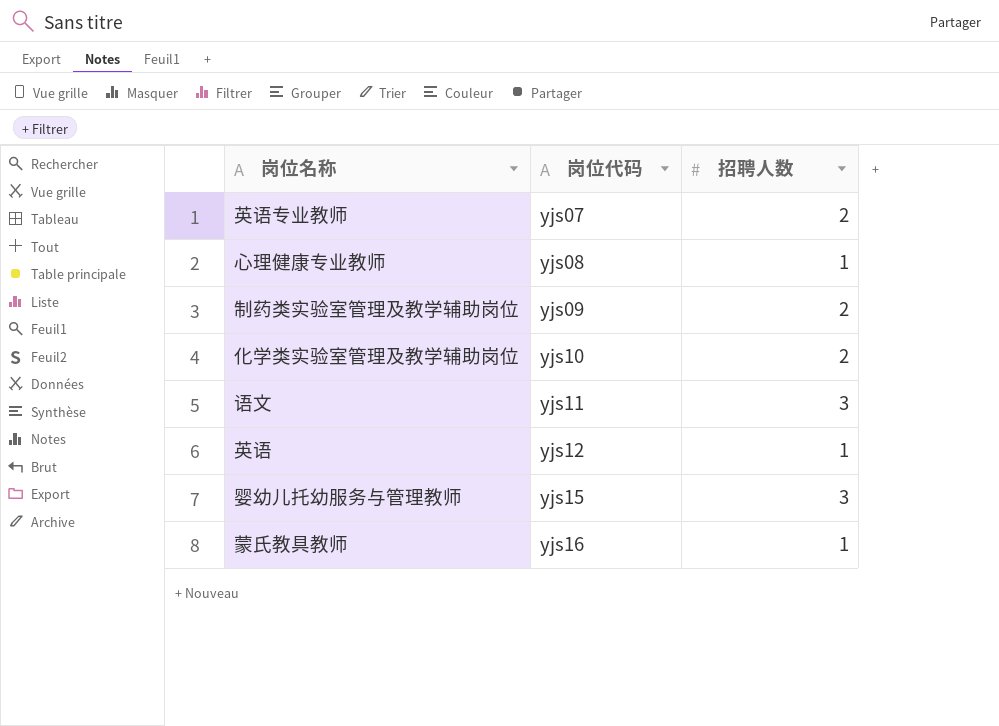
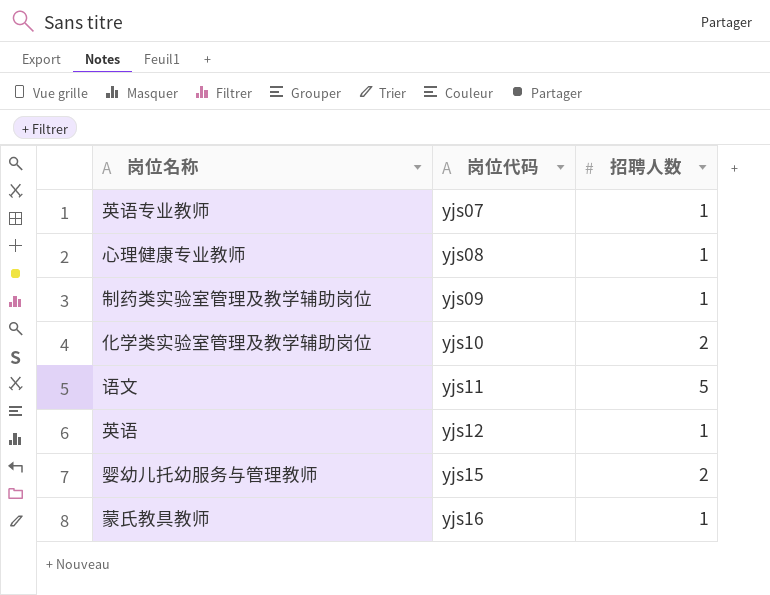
英语专业教师 | 招聘人数: 2 -> 1
制药类实验室管理及教学辅助岗位 | 招聘人数: 2 -> 1
语文 | 招聘人数: 3 -> 5
婴幼儿托幼服务与管理教师 | 招聘人数: 3 -> 2

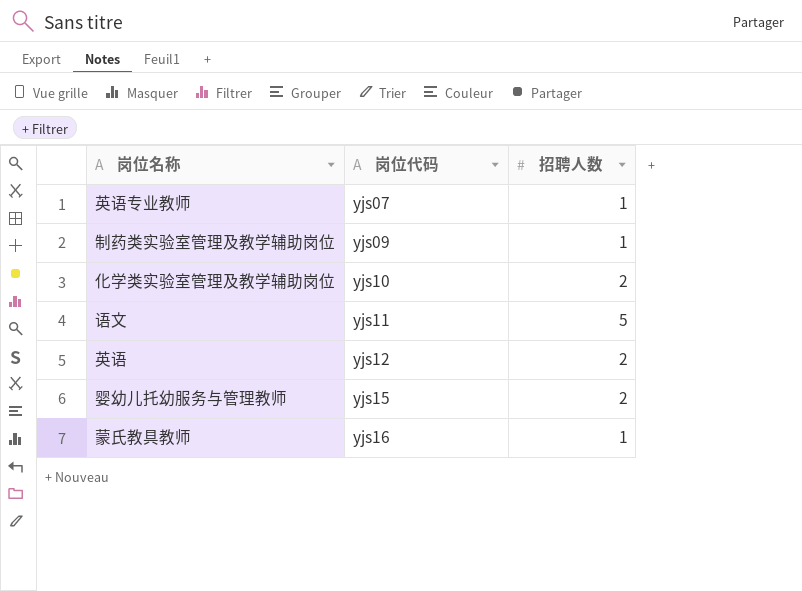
row 心理健康专业教师: yjs08 | 1 -> none
英语 | 招聘人数: 1 -> 2

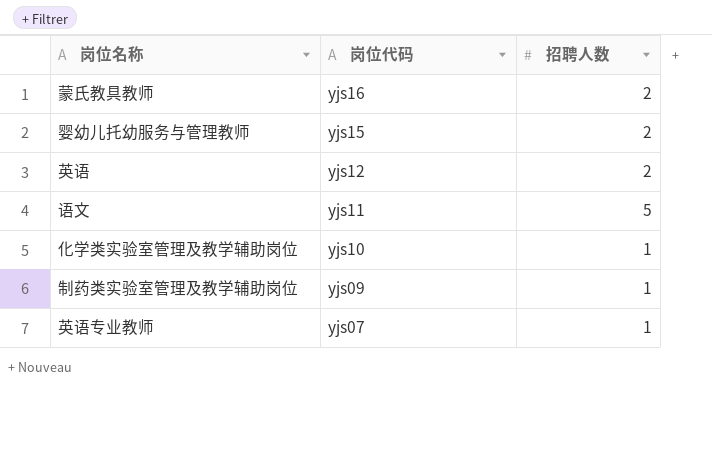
row order: 岗位代码 ascending -> 岗位代码 descending
蒙氏教具教师 | 招聘人数: 1 -> 2
化学类实验室管理及教学辅助岗位 | 招聘人数: 2 -> 1

